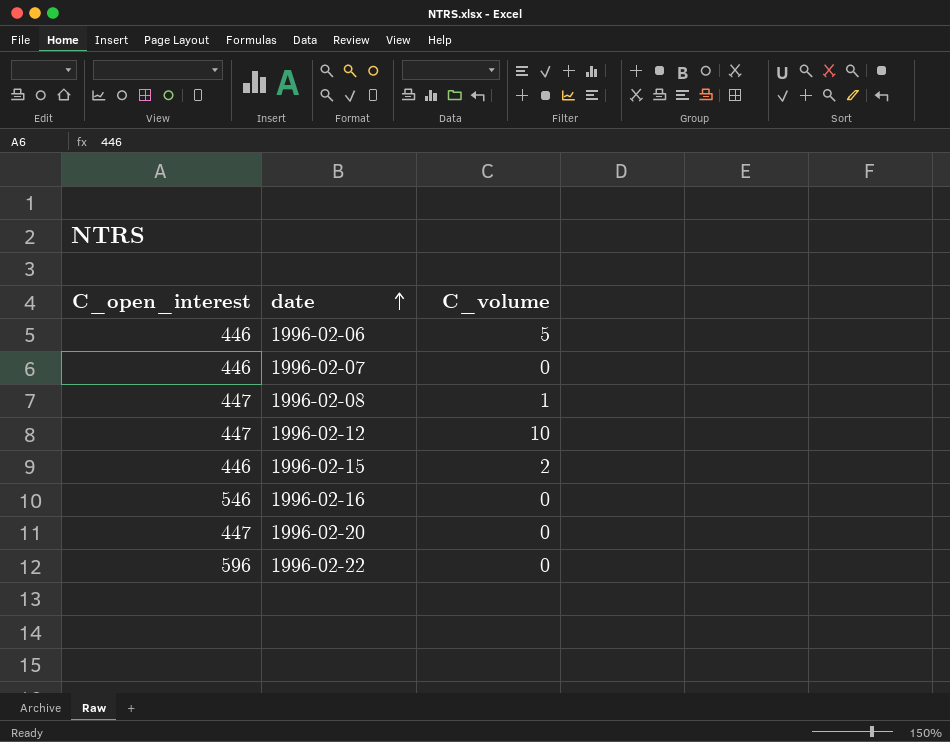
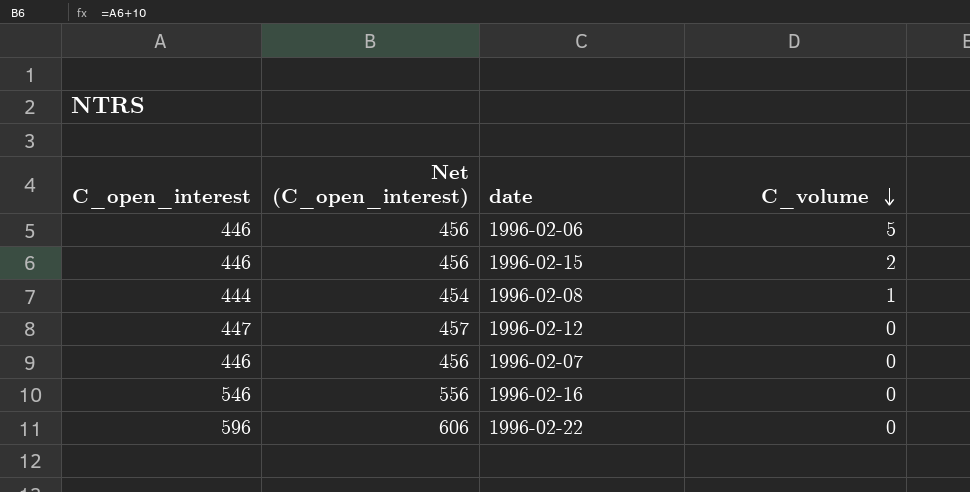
row order: date ascending -> C_volume descending
column Net (C_open_interest) | formula: none -> [C_open_interest] + 10
row 1996-02-20: 447 | 0 -> none
1996-02-08 | C_open_interest: 447 -> 444
1996-02-12 | C_volume: 10 -> 0

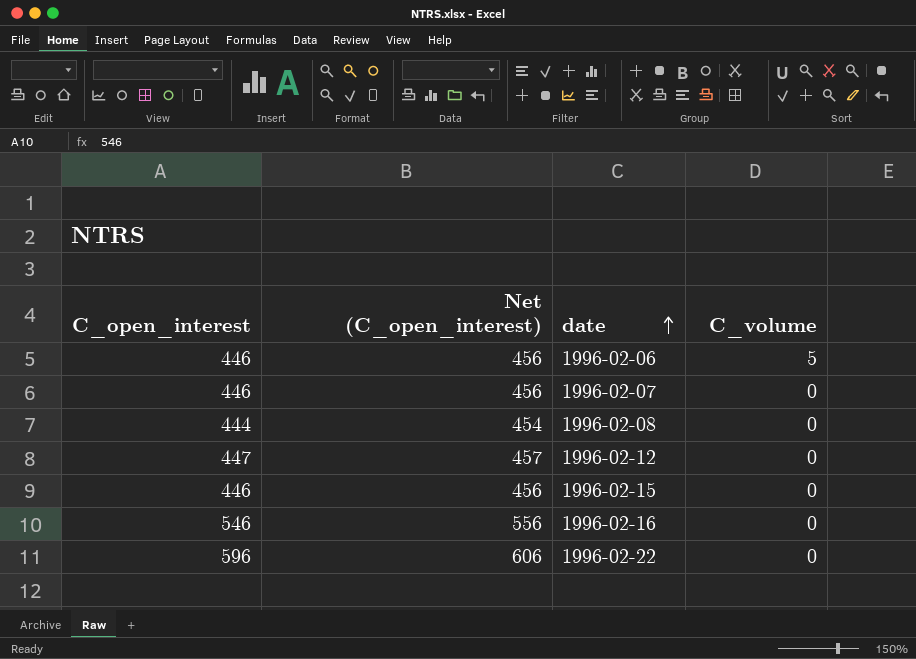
row order: C_volume descending -> date ascending
1996-02-08 | C_volume: 1 -> 0
1996-02-15 | C_volume: 2 -> 0

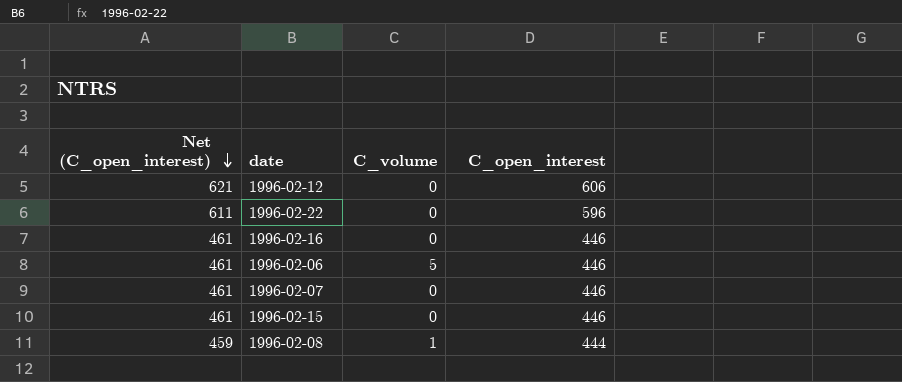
row order: date ascending -> Net (C_open_interest) descending
column Net (C_open_interest) | formula: [C_open_interest] + 10 -> [C_open_interest] + 15
column C_open_interest | position: 1 -> 4
1996-02-12 | C_open_interest: 447 -> 606
1996-02-16 | C_open_interest: 546 -> 446
1996-02-08 | C_volume: 0 -> 1

